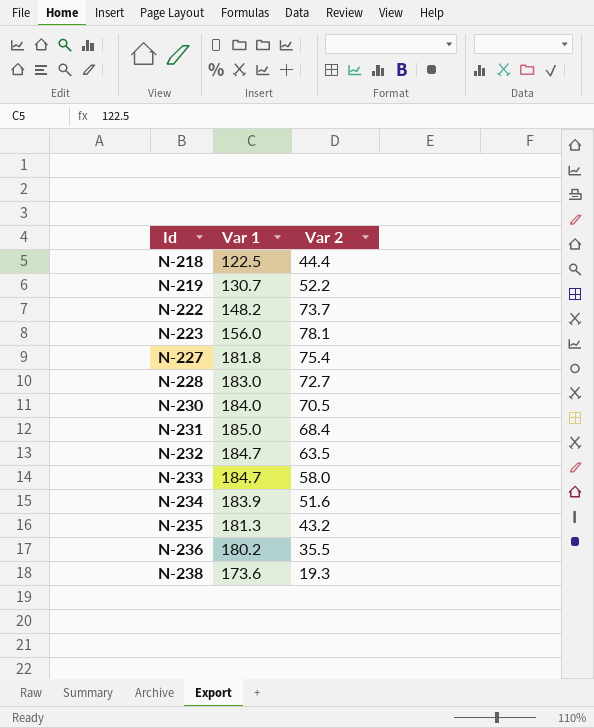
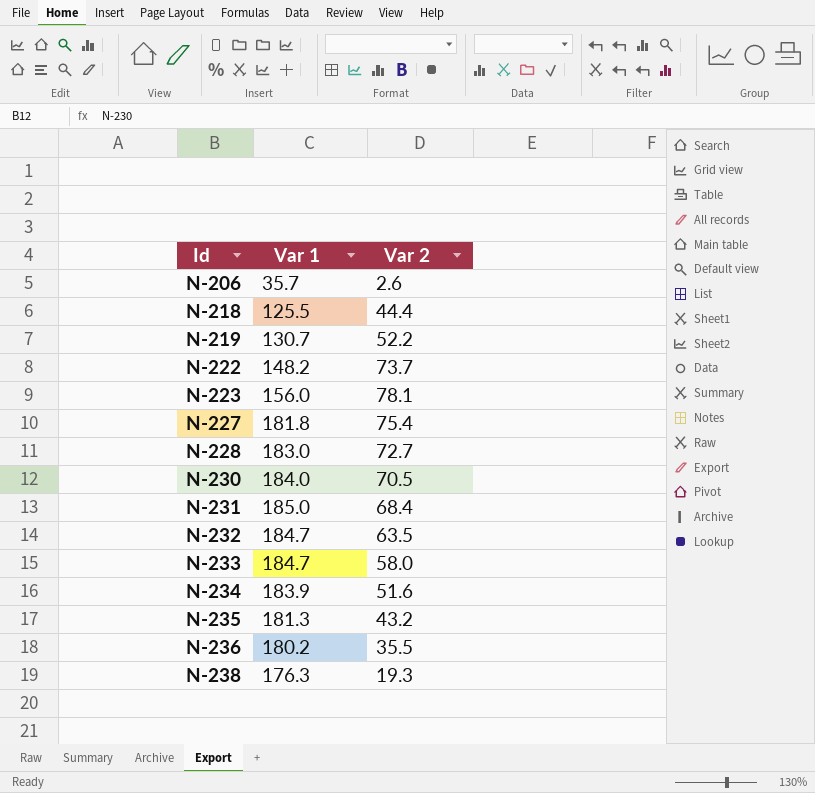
row N-206: none -> 35.7 | 2.6
N-218 | Var 1: 122.5 -> 125.5
N-238 | Var 1: 173.6 -> 176.3

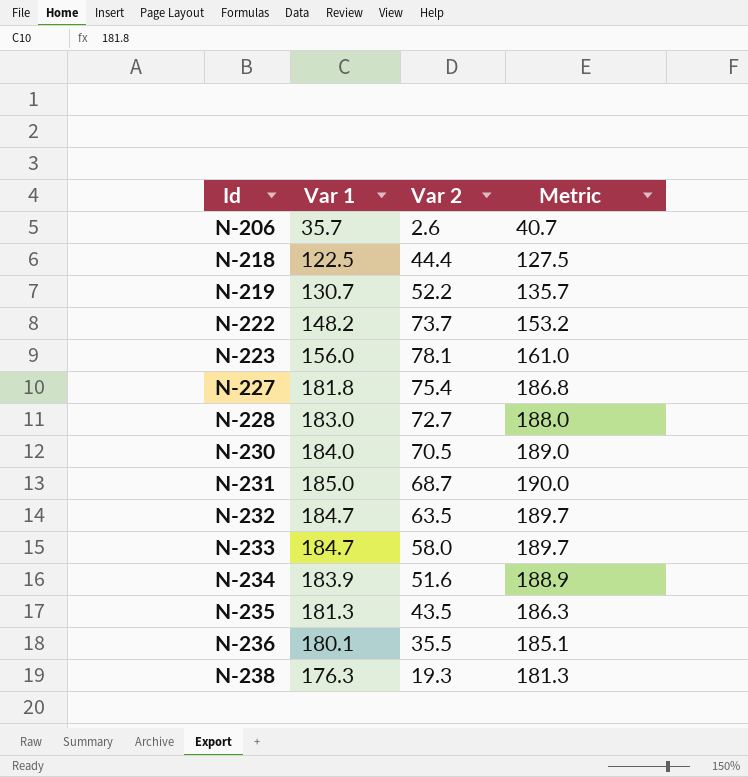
column Metric | formula: none -> [Var 1] + 5
N-218 | Var 1: 125.5 -> 122.5
N-231 | Var 2: 68.4 -> 68.7
N-235 | Var 2: 43.2 -> 43.5
N-236 | Var 1: 180.2 -> 180.1

